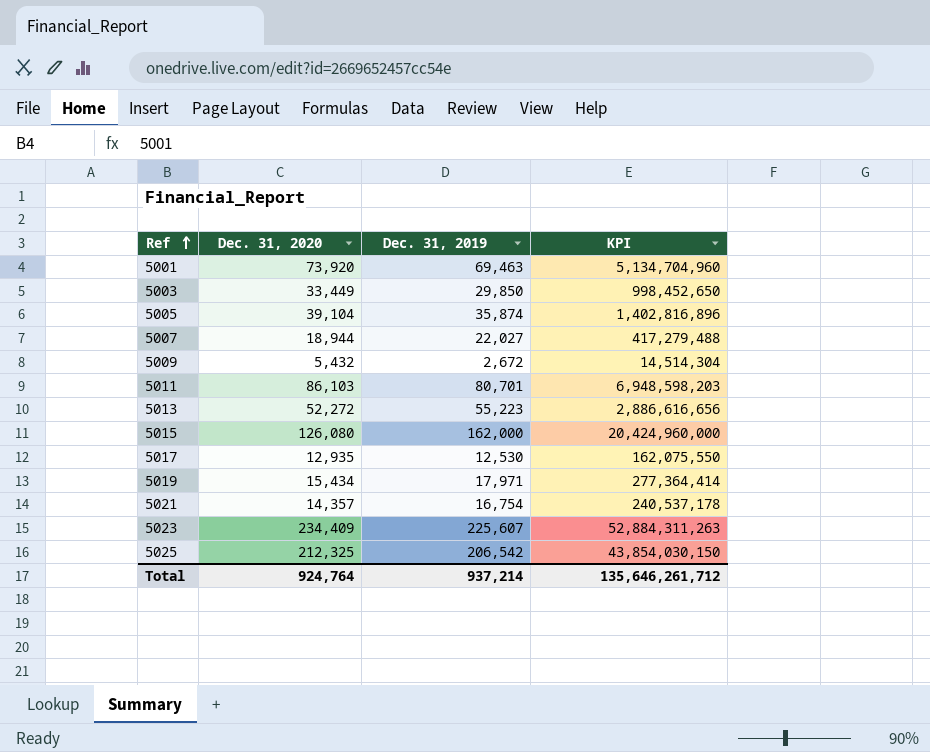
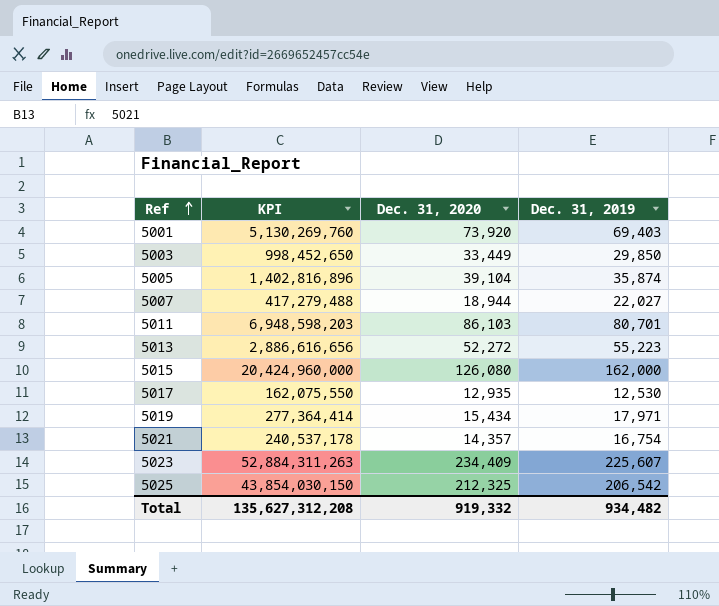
column KPI | position: 4 -> 2
row 5009: 5,432 | 2,672 | 14,514,304 -> none
5001 | KPI: 5,134,704,960 -> 5,130,269,760
5001 | Dec. 31, 2019: 69,463 -> 69,403
Total | KPI: 135,646,261,712 -> 135,627,312,208
Total | Dec. 31, 2020: 924,764 -> 919,332
Total | Dec. 31, 2019: 937,214 -> 934,482

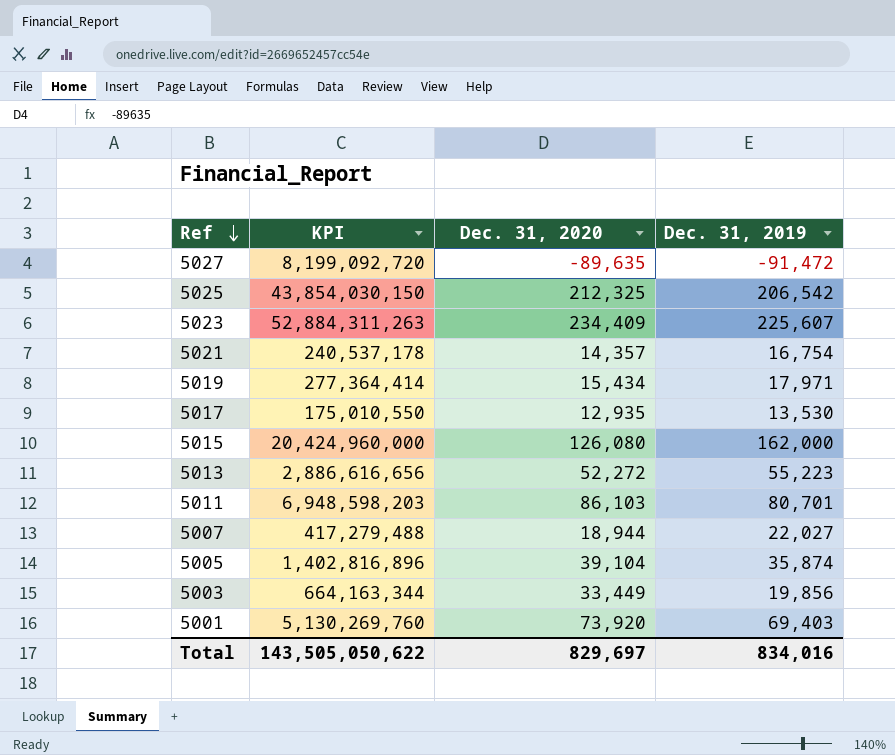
row order: Ref ascending -> Ref descending
row 5027: none -> 8,199,092,720 | -89,635 | -91,472
5017 | KPI: 162,075,550 -> 175,010,550
5017 | Dec. 31, 2019: 12,530 -> 13,530
5003 | KPI: 998,452,650 -> 664,163,344
5003 | Dec. 31, 2019: 29,850 -> 19,856
Total | KPI: 135,627,312,208 -> 143,505,050,622
Total | Dec. 31, 2020: 919,332 -> 829,697
Total | Dec. 31, 2019: 934,482 -> 834,016

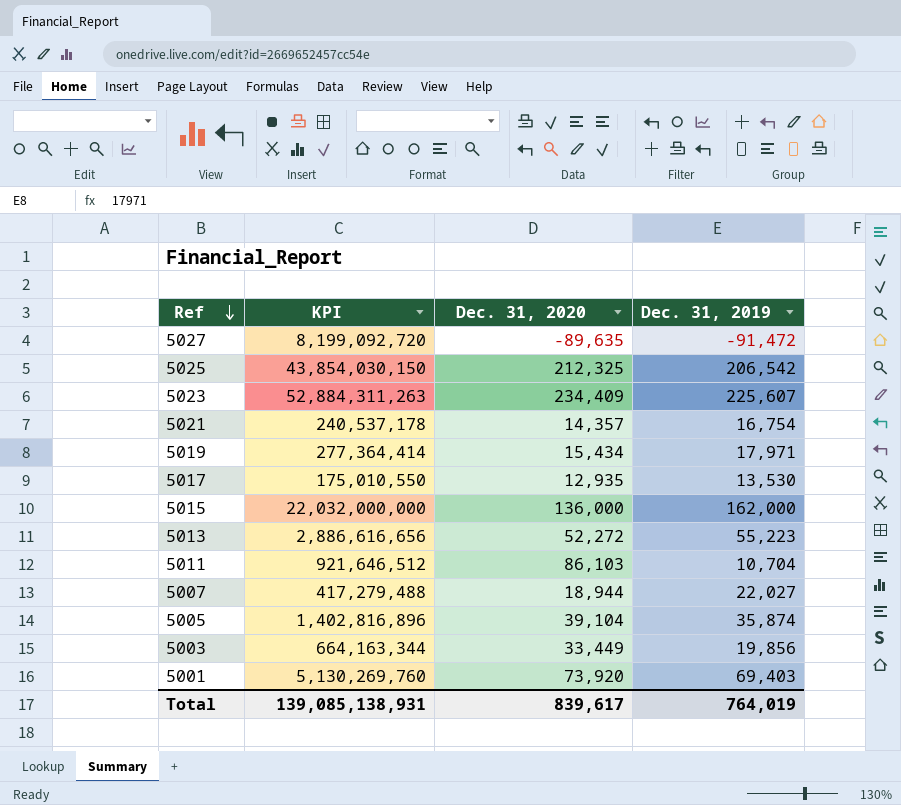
5015 | KPI: 20,424,960,000 -> 22,032,000,000
5015 | Dec. 31, 2020: 126,080 -> 136,000
5011 | KPI: 6,948,598,203 -> 921,646,512
5011 | Dec. 31, 2019: 80,701 -> 10,704
Total | KPI: 143,505,050,622 -> 139,085,138,931
Total | Dec. 31, 2020: 829,697 -> 839,617
Total | Dec. 31, 2019: 834,016 -> 764,019

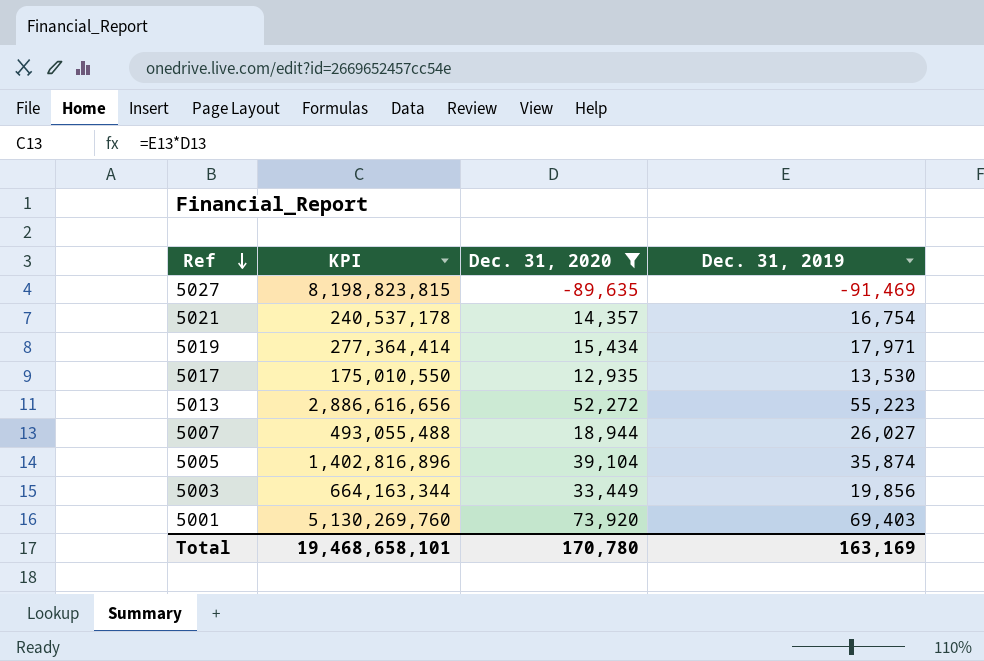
filter: none -> Dec. 31, 2020 <= 73,920
5027 | KPI: 8,199,092,720 -> 8,198,823,815
5027 | Dec. 31, 2019: -91,472 -> -91,469
5007 | KPI: 417,279,488 -> 493,055,488
5007 | Dec. 31, 2019: 22,027 -> 26,027
Total | KPI: 139,085,138,931 -> 19,468,658,101
Total | Dec. 31, 2020: 839,617 -> 170,780
Total | Dec. 31, 2019: 764,019 -> 163,169

